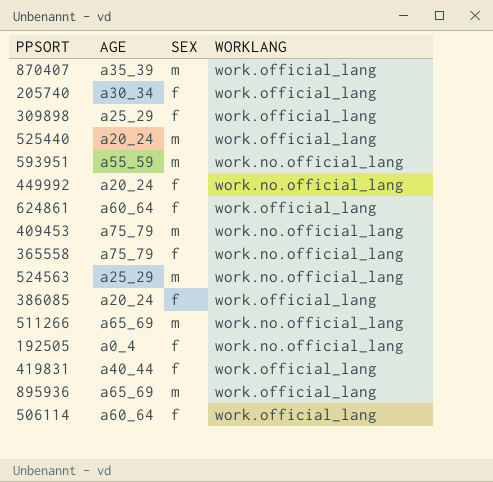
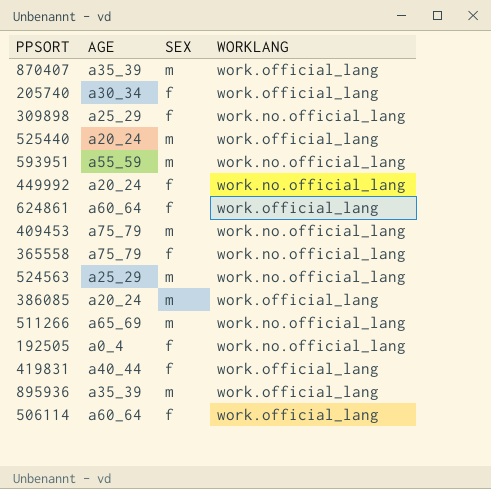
309898 | WORKLANG: work.official_lang -> work.no.official_lang
386085 | SEX: f -> m
895936 | AGE: a65_69 -> a35_39

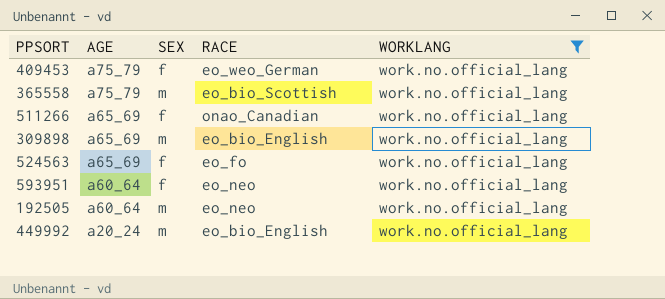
filter: none -> WORKLANG = work.no.official_lang
row order: none -> AGE descending
column RACE | position: none -> 4
409453 | SEX: m -> f
365558 | SEX: f -> m
511266 | SEX: m -> f
309898 | AGE: a25_29 -> a65_69
309898 | SEX: f -> m
524563 | AGE: a25_29 -> a65_69
524563 | SEX: m -> f
593951 | AGE: a55_59 -> a60_64
593951 | SEX: m -> f
192505 | AGE: a0_4 -> a60_64
192505 | SEX: f -> m
449992 | SEX: f -> m

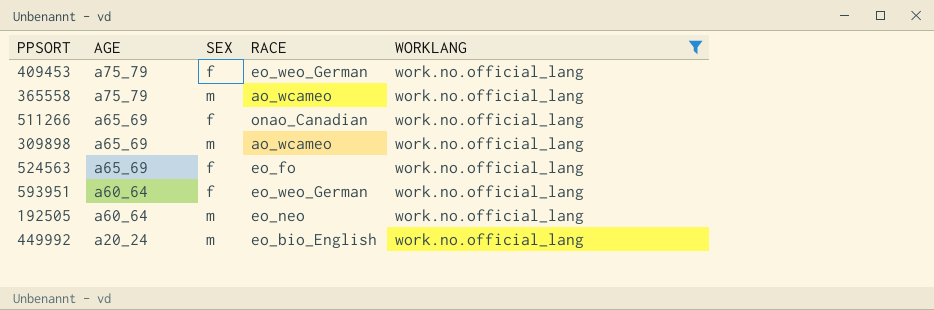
365558 | RACE: eo_bio_Scottish -> ao_wcameo
309898 | RACE: eo_bio_English -> ao_wcameo
593951 | RACE: eo_neo -> eo_weo_German

